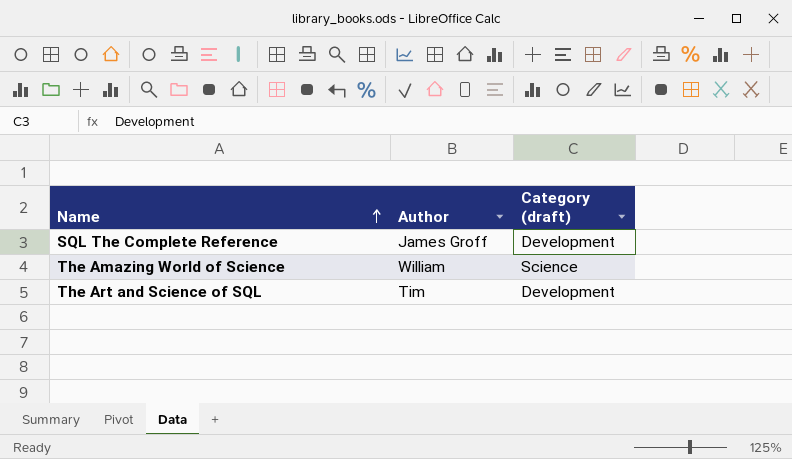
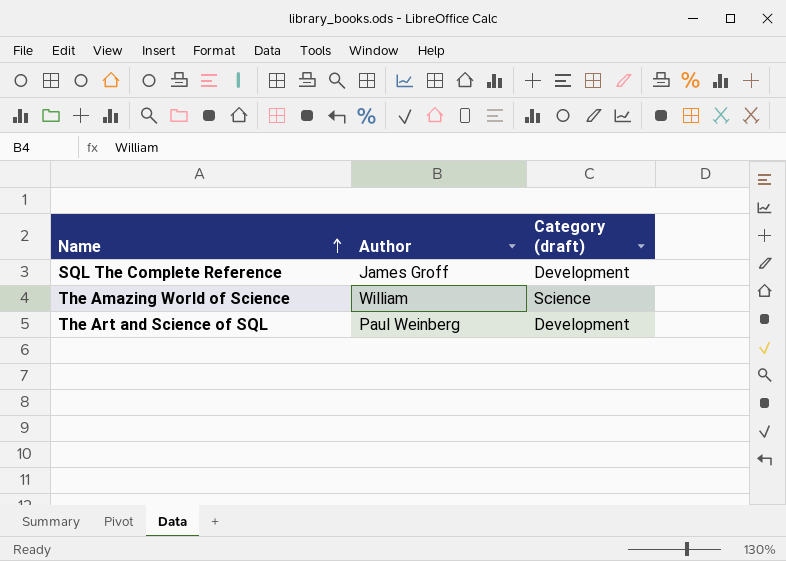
The Art and Science of SQL | Author: Tim -> Paul Weinberg

